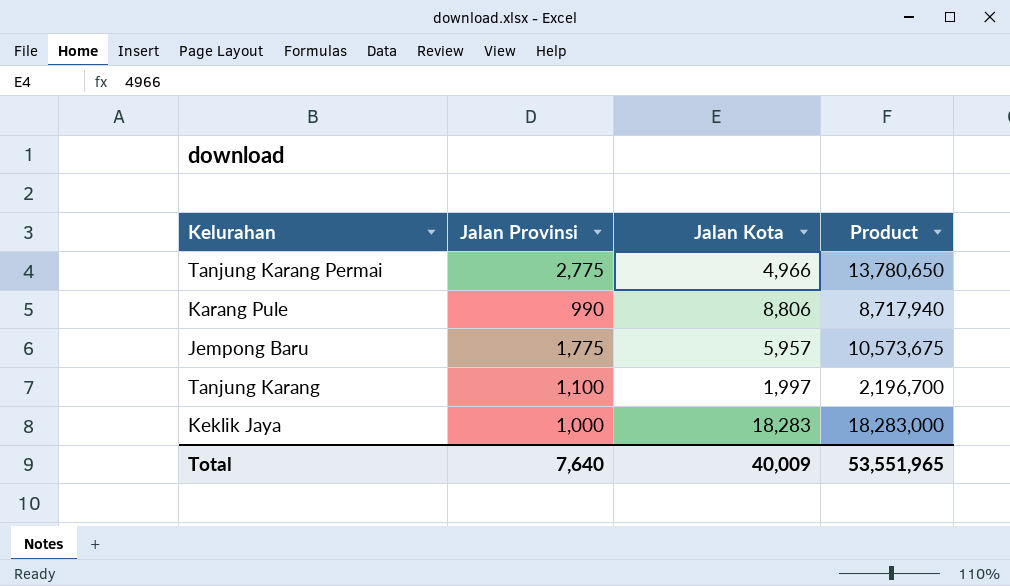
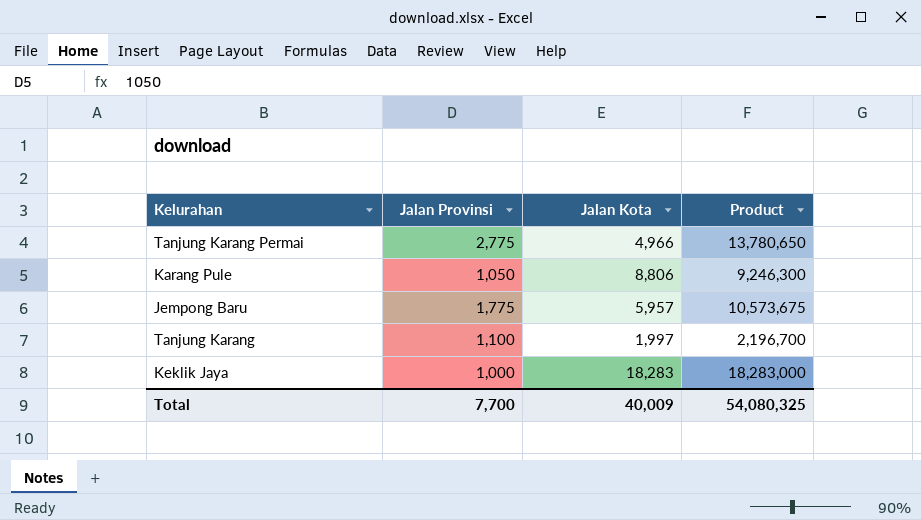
Karang Pule | Jalan Provinsi: 990 -> 1,050
Karang Pule | Product: 8,717,940 -> 9,246,300
Total | Jalan Provinsi: 7,640 -> 7,700
Total | Product: 53,551,965 -> 54,080,325

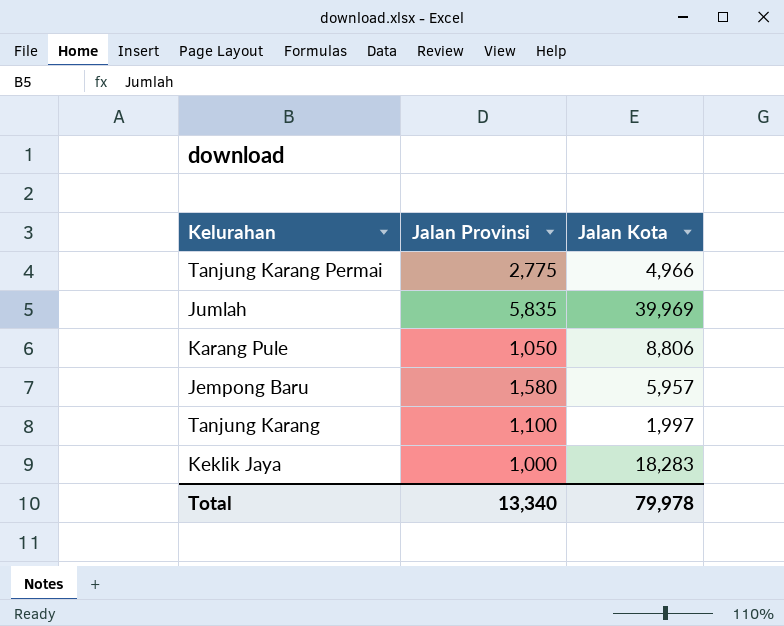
column Product | formula: [Jalan Provinsi] * [Jalan Kota] -> none
row Jumlah: none -> 5,835 | 39,969
Jempong Baru | Jalan Provinsi: 1,775 -> 1,580
Total | Jalan Provinsi: 7,700 -> 13,340
Total | Jalan Kota: 40,009 -> 79,978

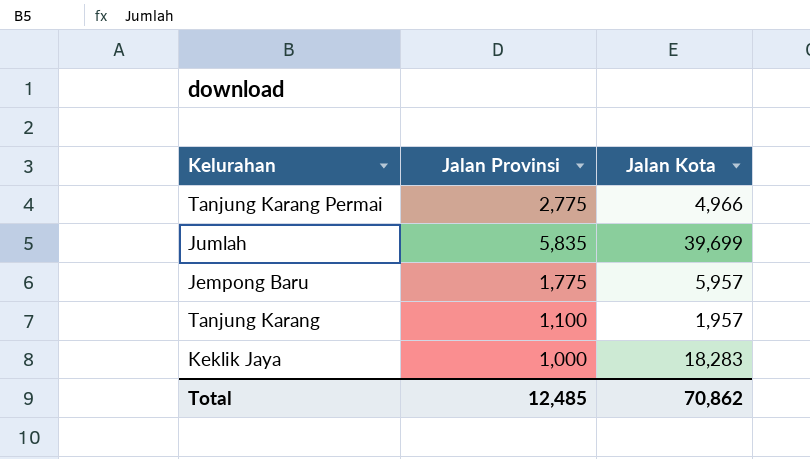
row Karang Pule: 1,050 | 8,806 -> none
Jumlah | Jalan Kota: 39,969 -> 39,699
Jempong Baru | Jalan Provinsi: 1,580 -> 1,775
Tanjung Karang | Jalan Kota: 1,997 -> 1,957
Total | Jalan Provinsi: 13,340 -> 12,485
Total | Jalan Kota: 79,978 -> 70,862

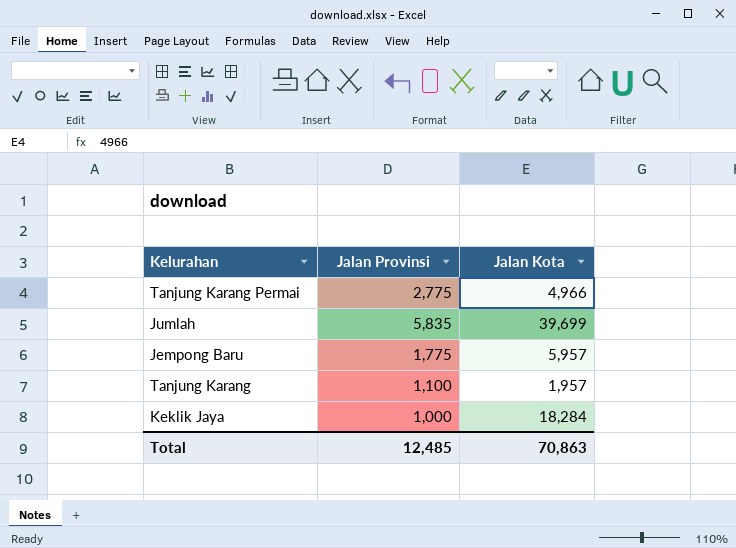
Keklik Jaya | Jalan Kota: 18,283 -> 18,284
Total | Jalan Kota: 70,862 -> 70,863

